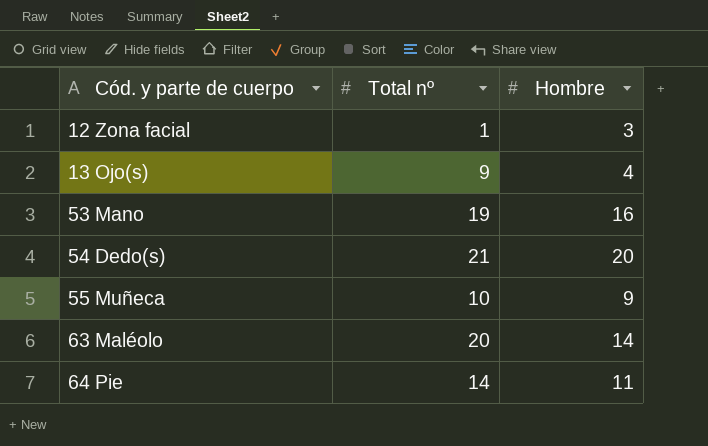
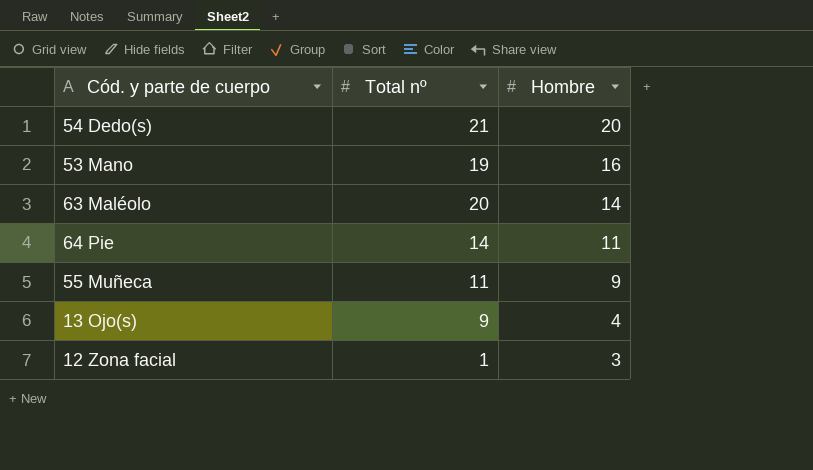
row order: Cód. y parte de cuerpo ascending -> Hombre descending
55 Muñeca | Total nº: 10 -> 11

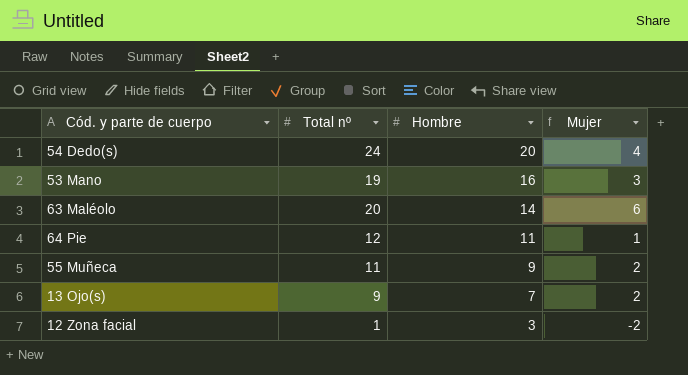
column Mujer | formula: none -> [Total nº] - [Hombre]
54 Dedo(s) | Total nº: 21 -> 24
64 Pie | Total nº: 14 -> 12
13 Ojo(s) | Hombre: 4 -> 7

